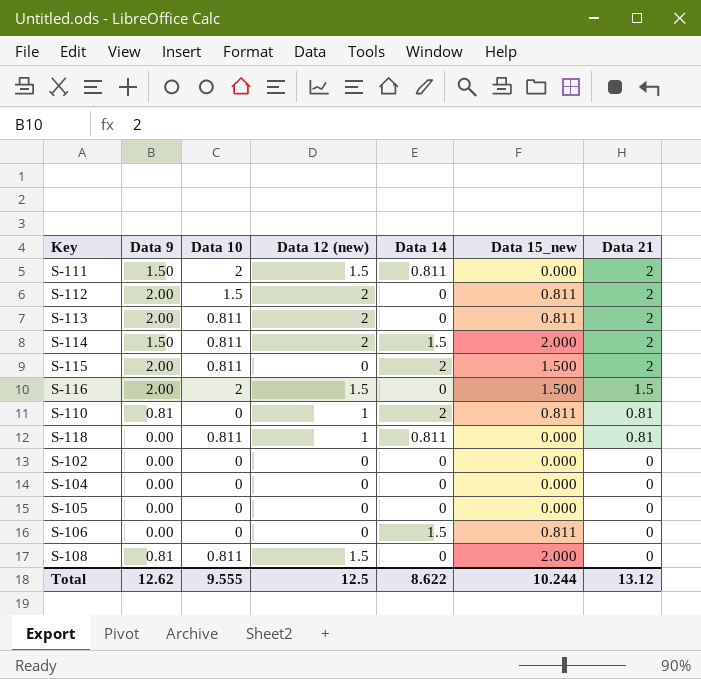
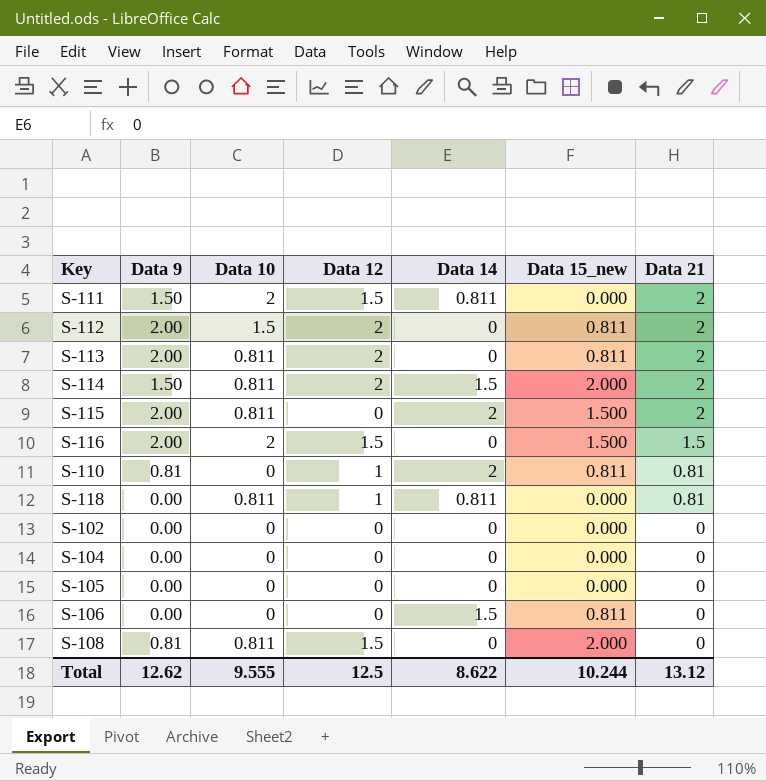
column name: Data 12 (new) -> Data 12

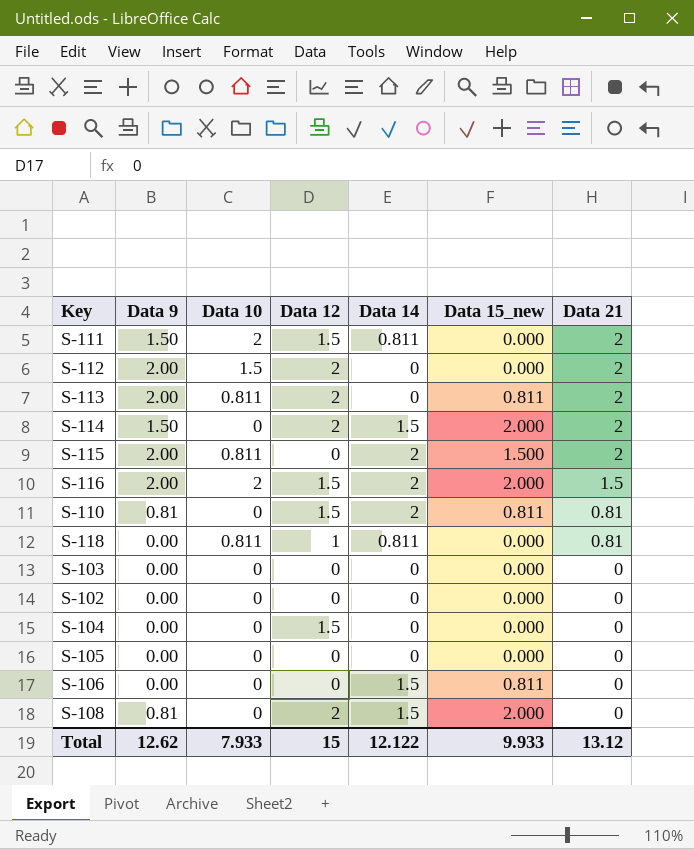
S-112 | Data 15_new: 0.811 -> 0.000
S-114 | Data 10: 0.811 -> 0
S-116 | Data 14: 0 -> 2
S-116 | Data 15_new: 1.500 -> 2.000
S-110 | Data 12: 1 -> 1.5
row S-103: none -> 0.00 | 0 | 0 | 0 | 0.000 | 0
S-104 | Data 12: 0 -> 1.5
S-108 | Data 10: 0.811 -> 0
S-108 | Data 12: 1.5 -> 2
S-108 | Data 14: 0 -> 1.5
Total | Data 10: 9.555 -> 7.933
Total | Data 12: 12.5 -> 15
Total | Data 14: 8.622 -> 12.122
Total | Data 15_new: 10.244 -> 9.933

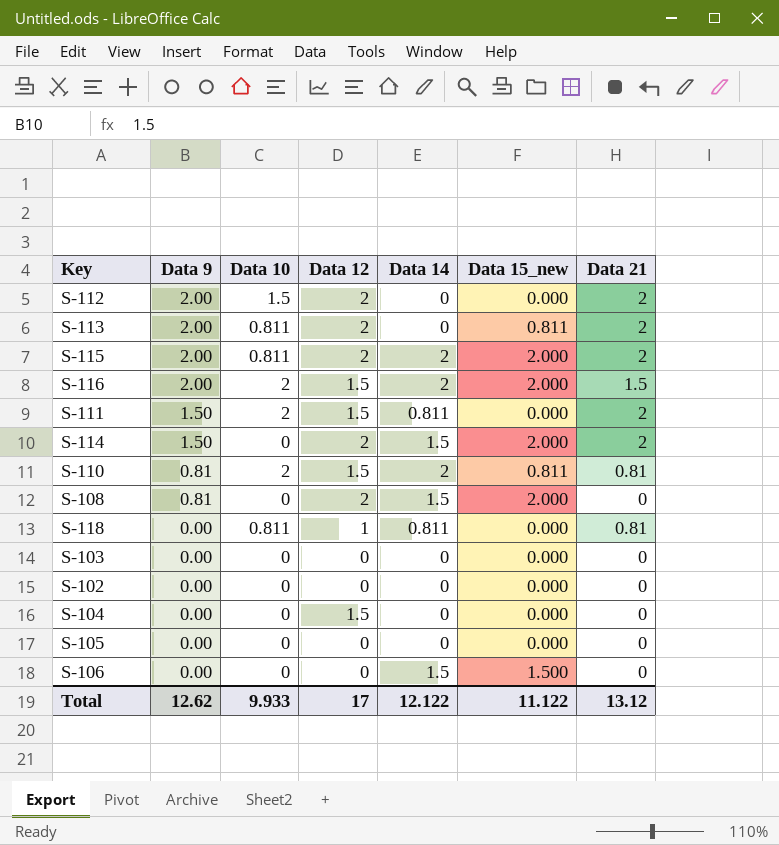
row order: Data 21 descending -> Data 9 descending
S-115 | Data 12: 0 -> 2
S-115 | Data 15_new: 1.500 -> 2.000
S-110 | Data 10: 0 -> 2
S-106 | Data 15_new: 0.811 -> 1.500
Total | Data 10: 7.933 -> 9.933
Total | Data 12: 15 -> 17
Total | Data 15_new: 9.933 -> 11.122

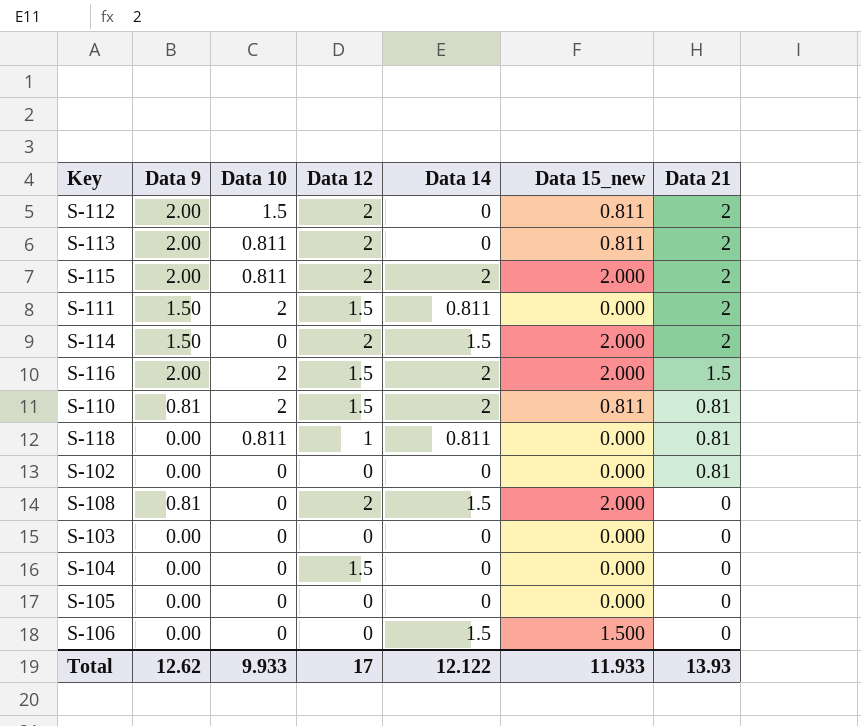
row order: Data 9 descending -> Data 21 descending
S-112 | Data 15_new: 0.000 -> 0.811
S-102 | Data 21: 0 -> 0.81
Total | Data 15_new: 11.122 -> 11.933
Total | Data 21: 13.12 -> 13.93

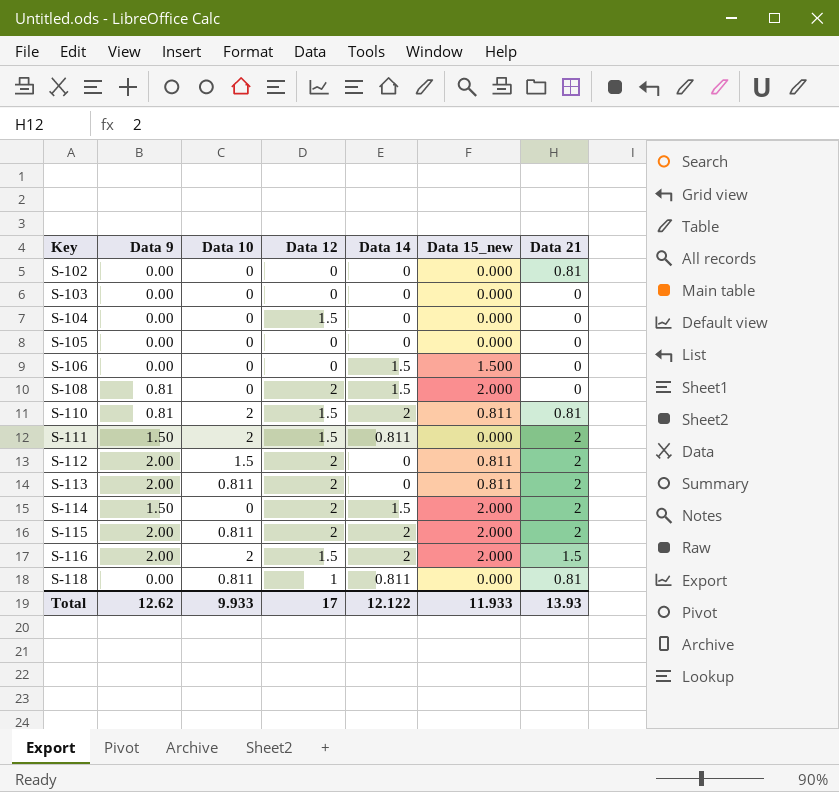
row order: Data 21 descending -> Key ascending

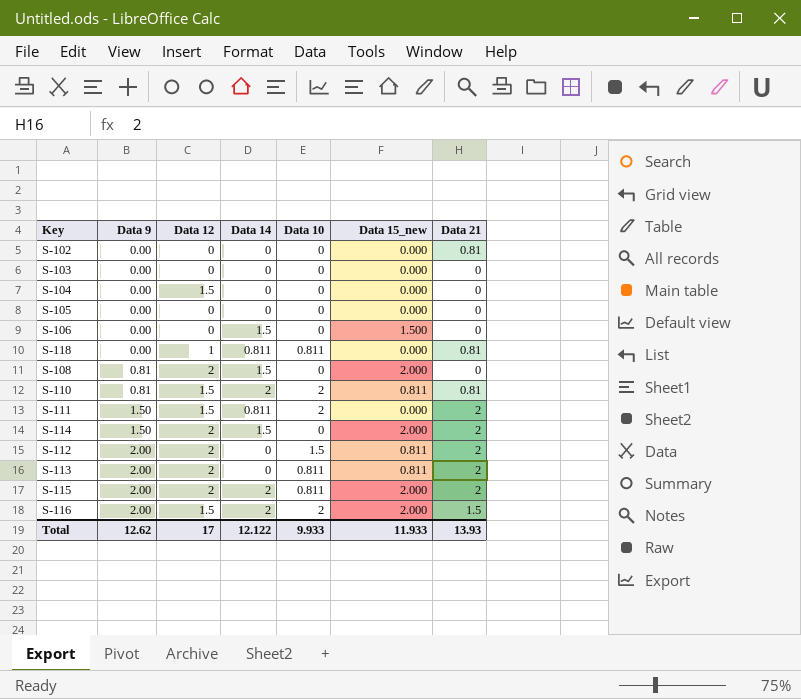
row order: Key ascending -> Data 9 ascending
column Data 10 | position: 3 -> 5

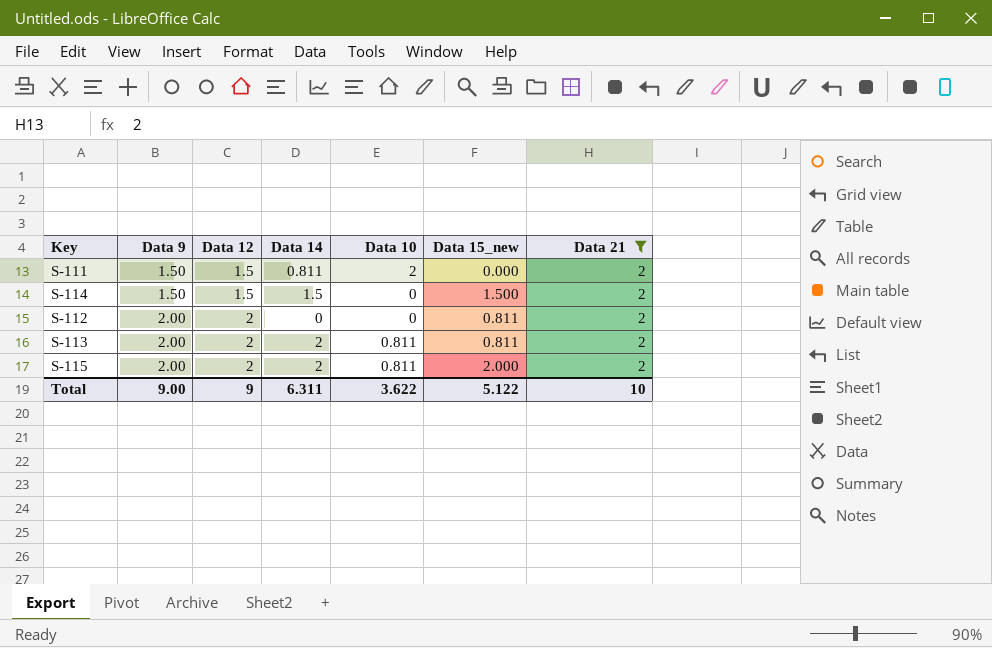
filter: none -> Data 21 = 2
S-114 | Data 12: 2 -> 1.5
S-114 | Data 15_new: 2.000 -> 1.500
S-112 | Data 10: 1.5 -> 0
S-113 | Data 14: 0 -> 2
Total | Data 9: 12.62 -> 9.00
Total | Data 12: 17 -> 9
Total | Data 14: 12.122 -> 6.311
Total | Data 10: 9.933 -> 3.622
Total | Data 15_new: 11.933 -> 5.122
Total | Data 21: 13.93 -> 10

